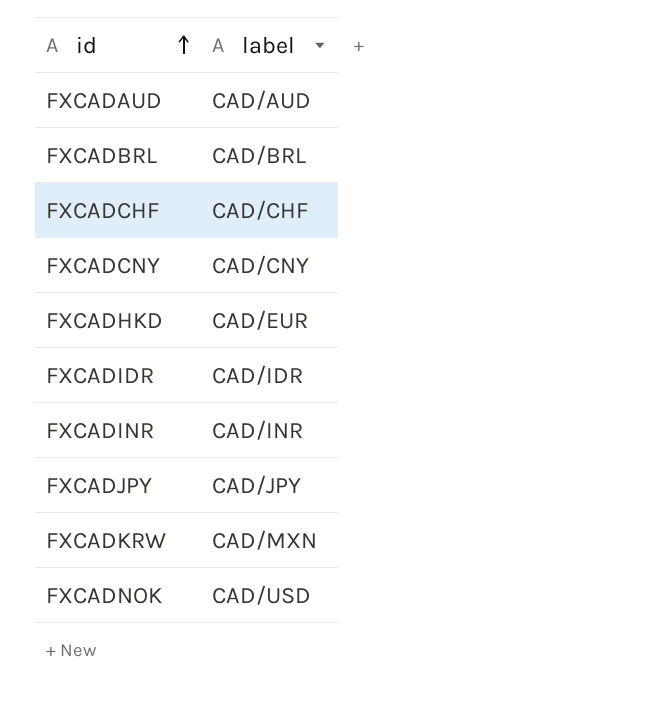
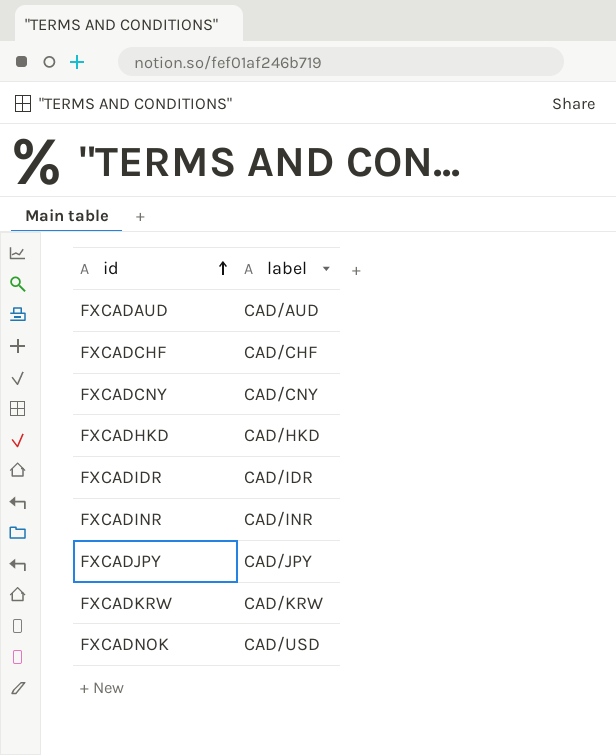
row FXCADBRL: CAD/BRL -> none
FXCADHKD | label: CAD/EUR -> CAD/HKD
FXCADKRW | label: CAD/MXN -> CAD/KRW

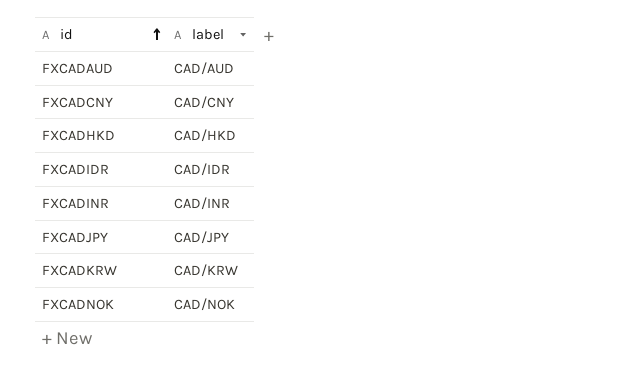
row FXCADCHF: CAD/CHF -> none
FXCADNOK | label: CAD/USD -> CAD/NOK

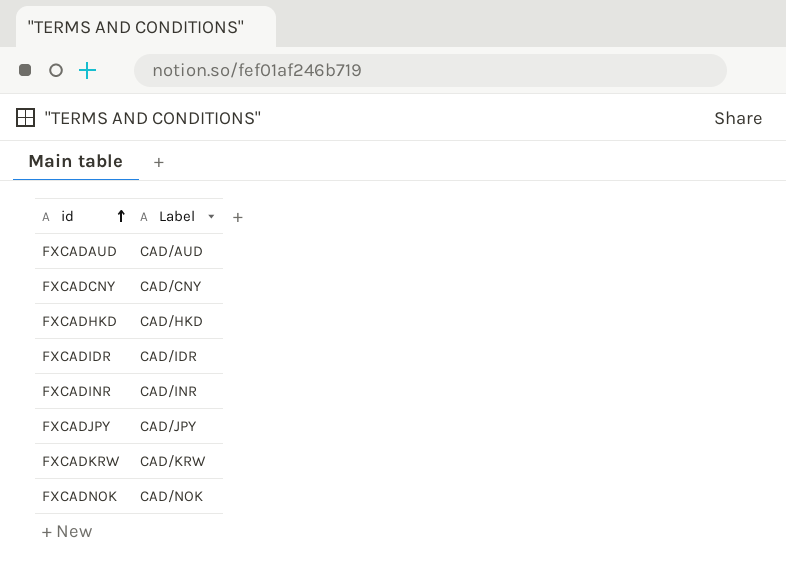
column name: label -> Label

